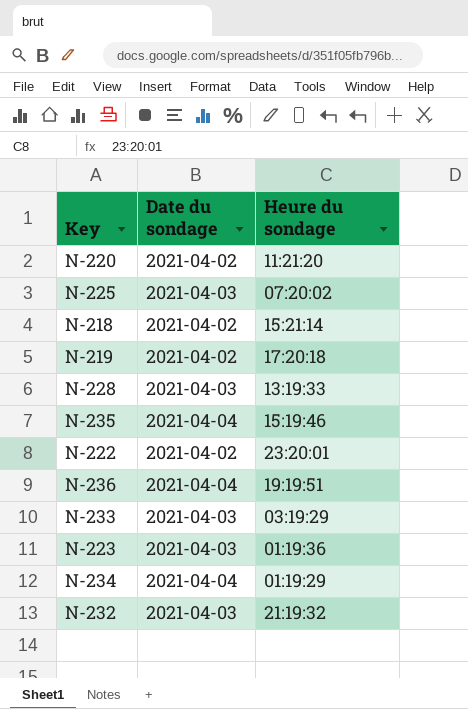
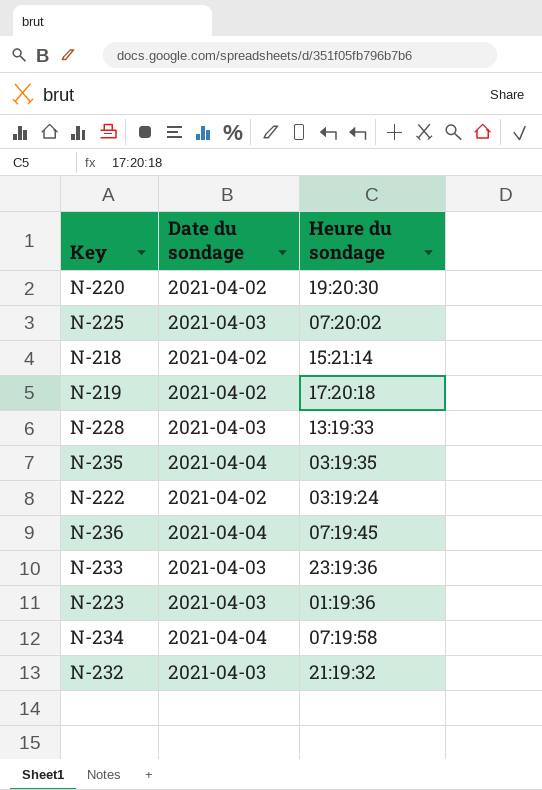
N-220 | Heure du sondage: 11:21:20 -> 19:20:30
N-235 | Heure du sondage: 15:19:46 -> 03:19:35
N-222 | Heure du sondage: 23:20:01 -> 03:19:24
N-236 | Heure du sondage: 19:19:51 -> 07:19:45
N-233 | Heure du sondage: 03:19:29 -> 23:19:36
N-234 | Heure du sondage: 01:19:29 -> 07:19:58

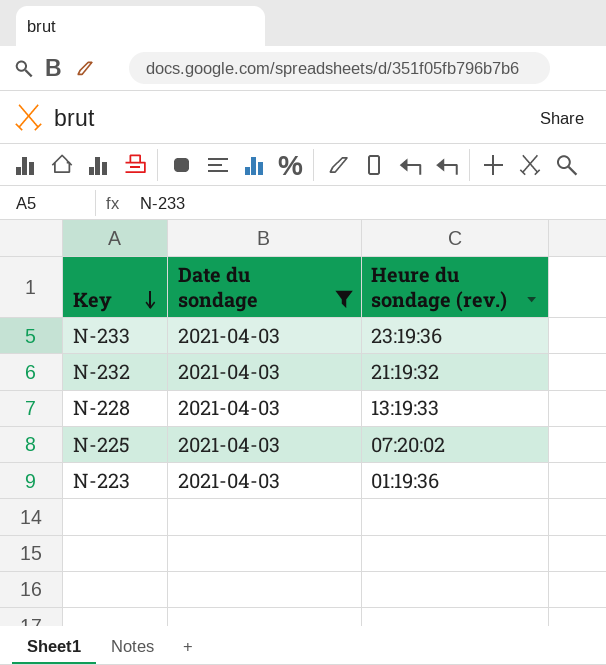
filter: none -> Date du sondage = 2021-04-03
row order: none -> Key descending
column name: Heure du sondage -> Heure du sondage (rev.)

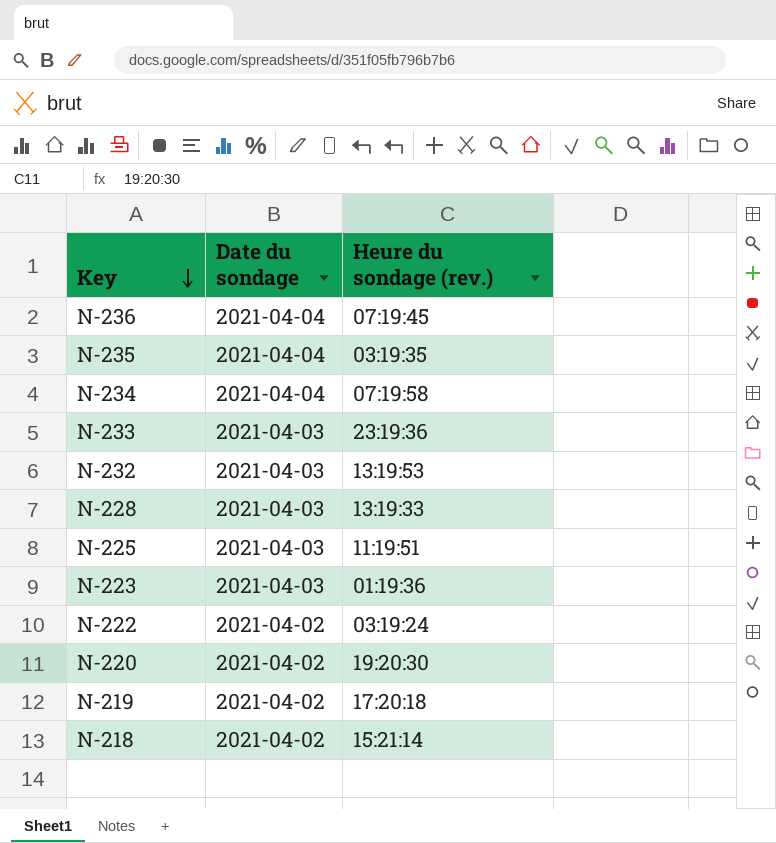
filter: Date du sondage = 2021-04-03 -> none
N-232 | Heure du sondage (rev.): 21:19:32 -> 13:19:53
N-225 | Heure du sondage (rev.): 07:20:02 -> 11:19:51

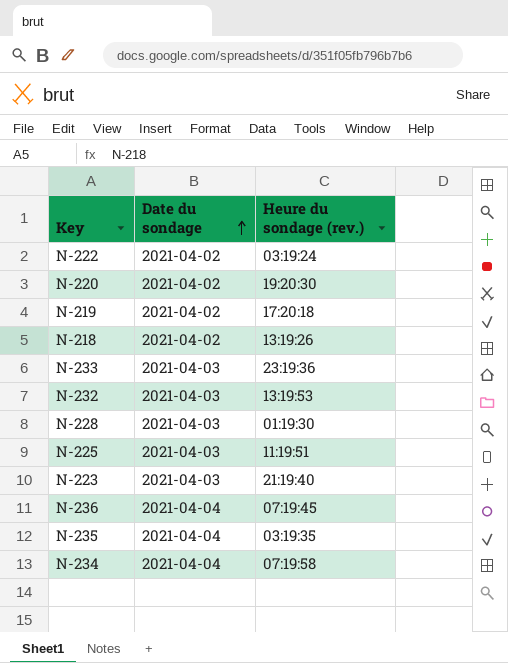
row order: Key descending -> Date du sondage ascending
N-218 | Heure du sondage (rev.): 15:21:14 -> 13:19:26
N-228 | Heure du sondage (rev.): 13:19:33 -> 01:19:30
N-223 | Heure du sondage (rev.): 01:19:36 -> 21:19:40

